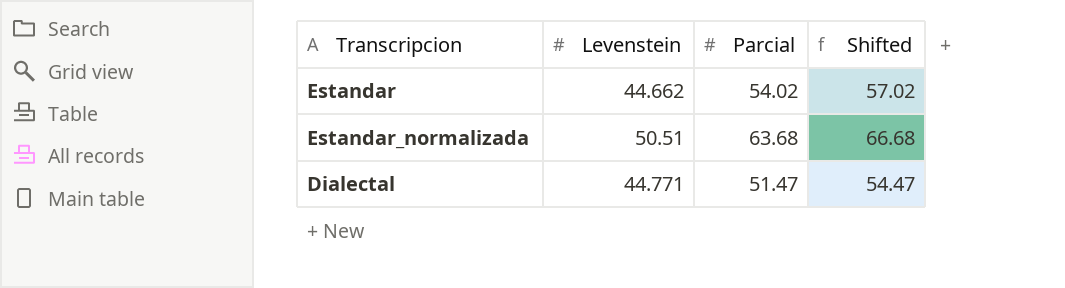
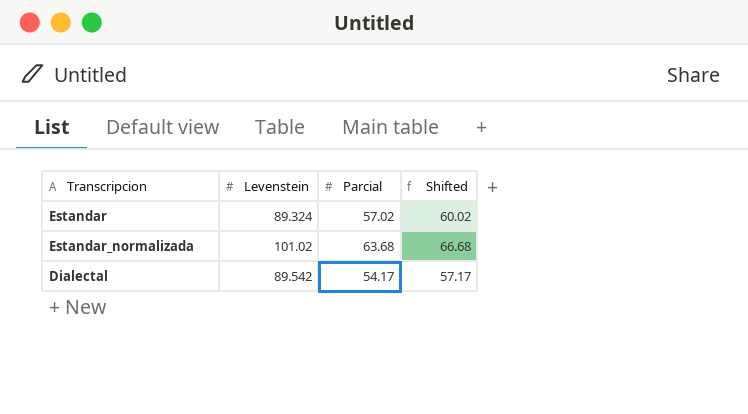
Estandar | Levenstein: 44.662 -> 89.324
Estandar | Parcial: 54.02 -> 57.02
Estandar | Shifted: 57.02 -> 60.02
Estandar_normalizada | Levenstein: 50.51 -> 101.02
Dialectal | Levenstein: 44.771 -> 89.542
Dialectal | Parcial: 51.47 -> 54.17
Dialectal | Shifted: 54.47 -> 57.17

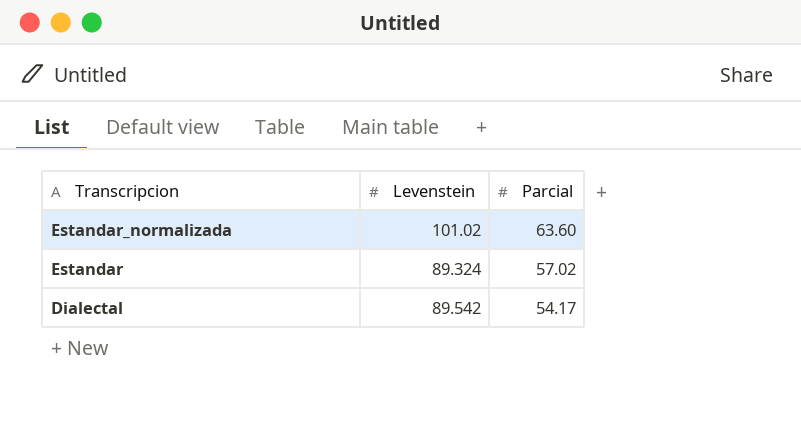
row order: none -> Transcripcion descending
column Shifted | formula: [Parcial] + 3 -> none
Estandar_normalizada | Parcial: 63.68 -> 63.60

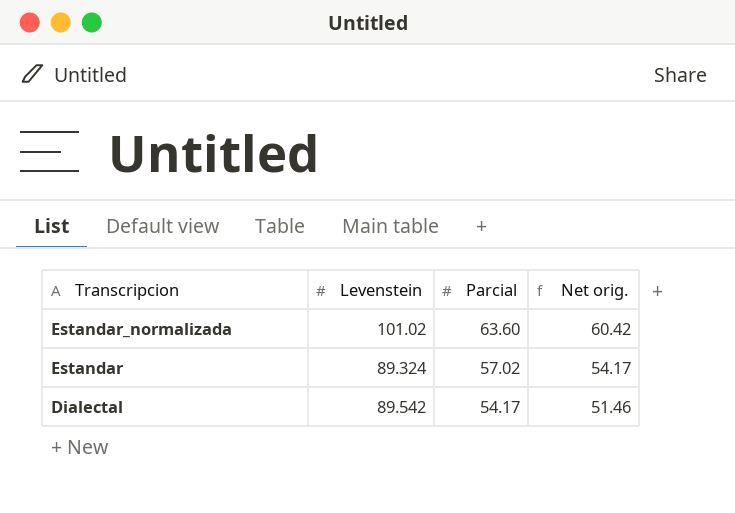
column Net orig. | formula: none -> [Parcial] * 0.95

